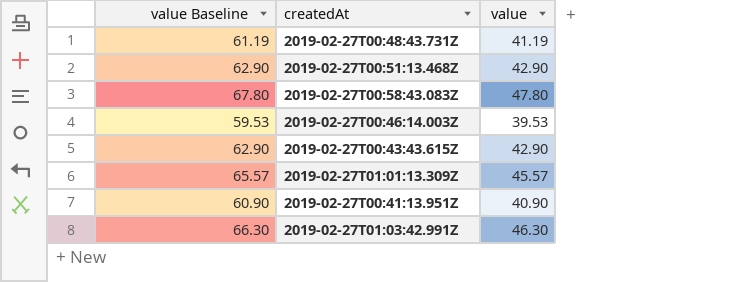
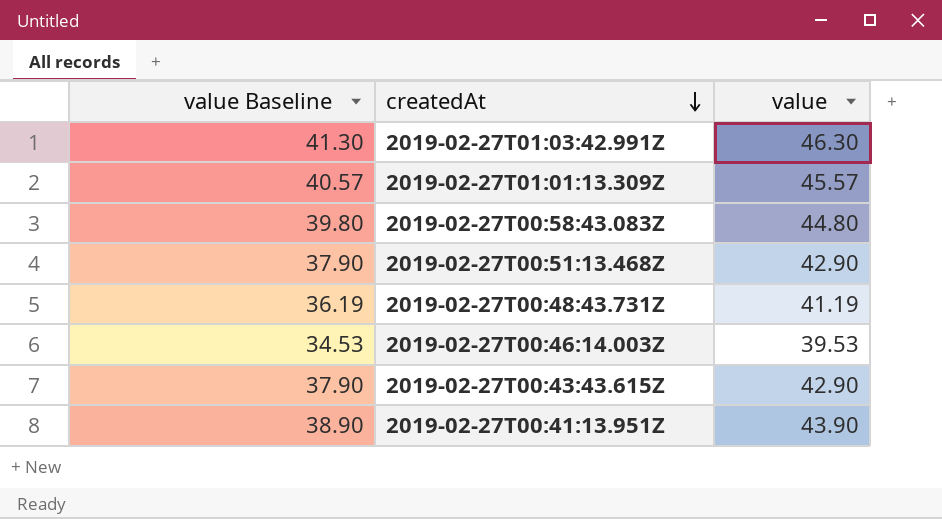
row order: none -> createdAt descending
column value Baseline | formula: [value] + 20 -> [value] - 5
2019-02-27T00:58:43.083Z | value: 47.80 -> 44.80
2019-02-27T00:41:13.951Z | value: 40.90 -> 43.90

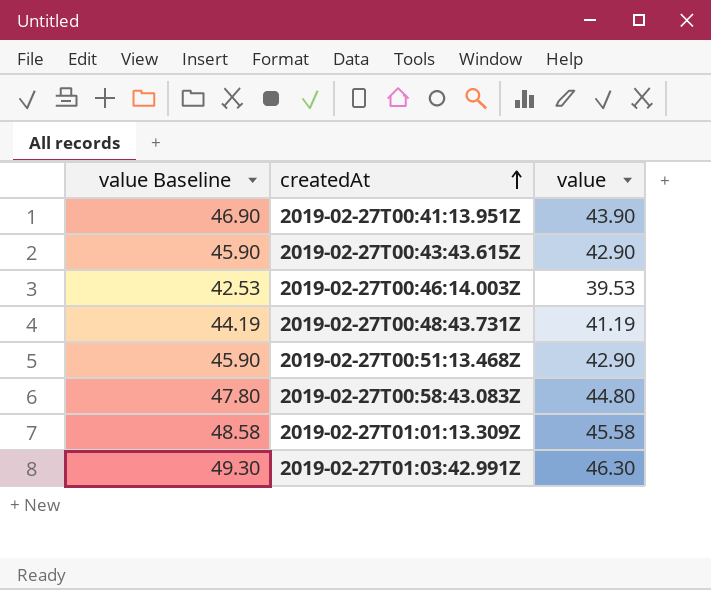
row order: createdAt descending -> createdAt ascending
column value Baseline | formula: [value] - 5 -> [value] + 3
2019-02-27T01:01:13.309Z | value: 45.57 -> 45.58

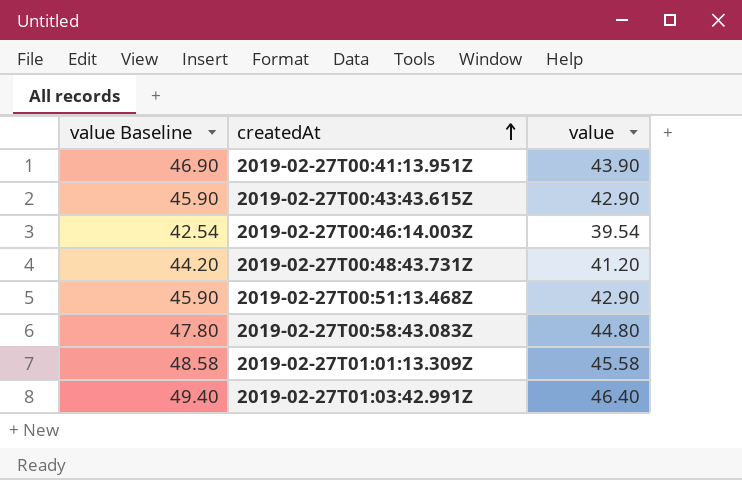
2019-02-27T00:46:14.003Z | value Baseline: 42.53 -> 42.54
2019-02-27T00:46:14.003Z | value: 39.53 -> 39.54
2019-02-27T00:48:43.731Z | value Baseline: 44.19 -> 44.20
2019-02-27T00:48:43.731Z | value: 41.19 -> 41.20
2019-02-27T01:03:42.991Z | value Baseline: 49.30 -> 49.40
2019-02-27T01:03:42.991Z | value: 46.30 -> 46.40

